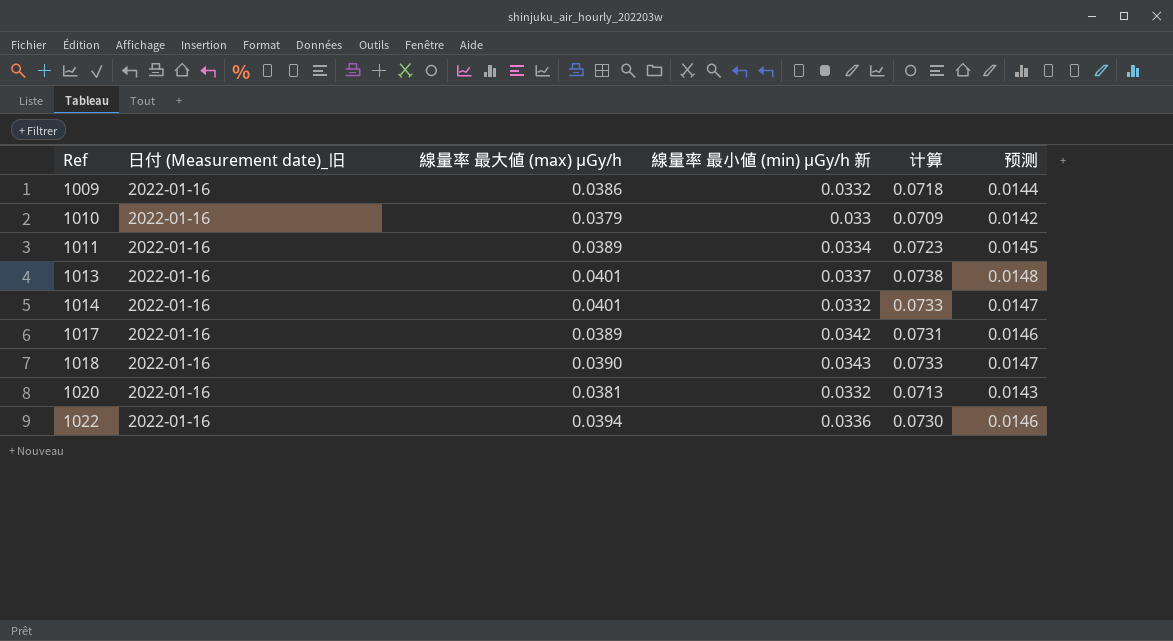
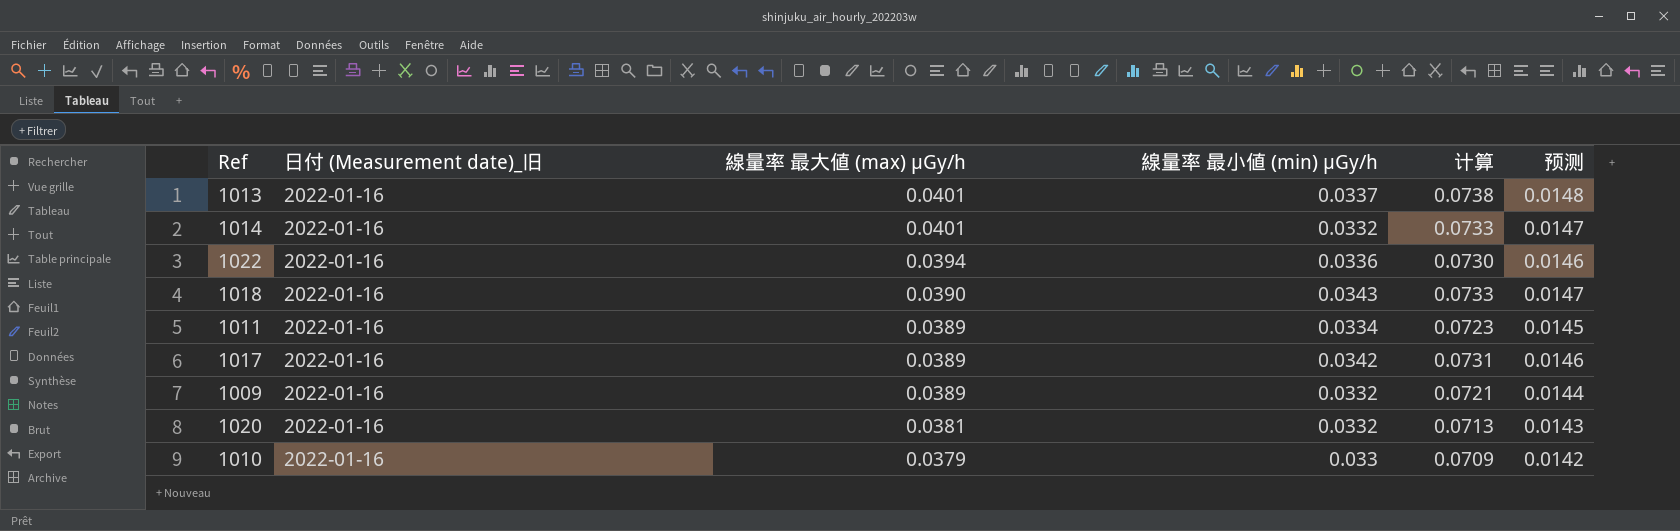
row order: Ref ascending -> 線量率 最大値 (max) μGy/h descending
column name: 線量率 最小値 (min) μGy/h 新 -> 線量率 最小値 (min) μGy/h
1009 | 線量率 最大値 (max) μGy/h: 0.0386 -> 0.0389
1009 | 计算: 0.0718 -> 0.0721

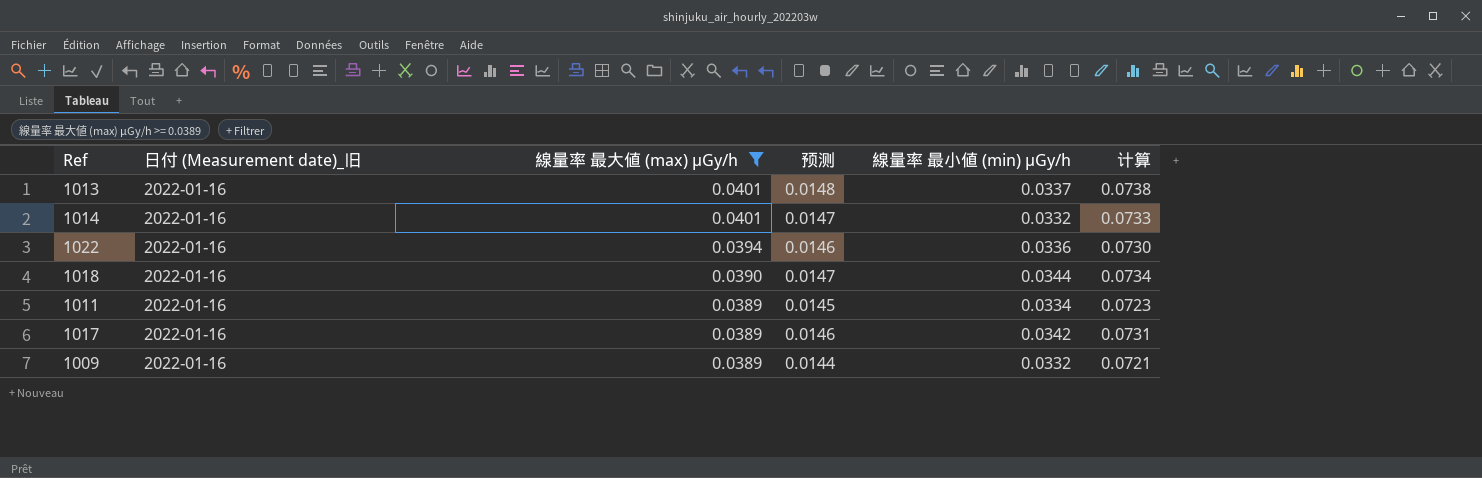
filter: none -> 線量率 最大値 (max) μGy/h >= 0.0389
column 预测 | position: 6 -> 4
1018 | 線量率 最小値 (min) μGy/h: 0.0343 -> 0.0344
1018 | 计算: 0.0733 -> 0.0734

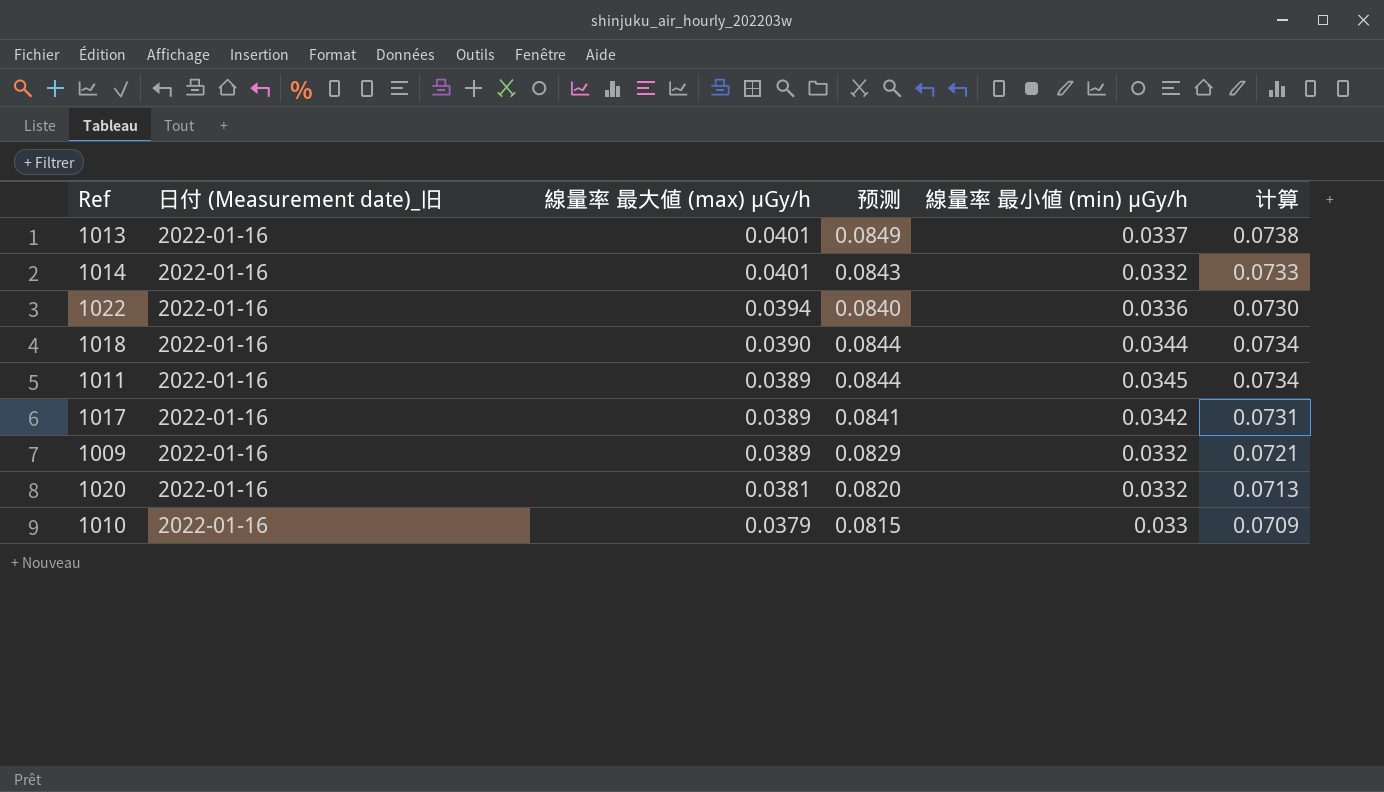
filter: 線量率 最大値 (max) μGy/h >= 0.0389 -> none
column 预测 | formula: [计算] * 0.2 -> [计算] * 1.15
1011 | 線量率 最小値 (min) μGy/h: 0.0334 -> 0.0345
1011 | 计算: 0.0723 -> 0.0734

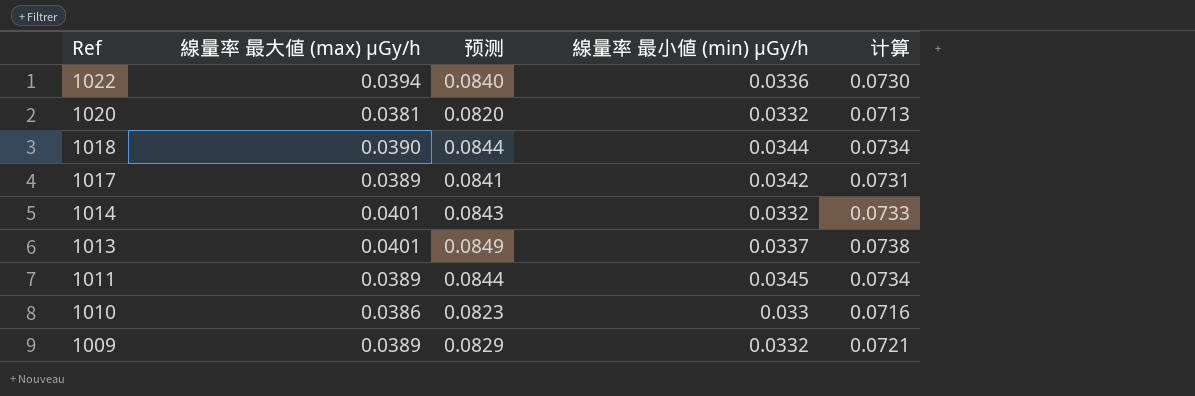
row order: 線量率 最大値 (max) μGy/h descending -> Ref descending
column 日付 (Measurement date)_旧 | position: 2 -> none
1010 | 線量率 最大値 (max) μGy/h: 0.0379 -> 0.0386
1010 | 预测: 0.0815 -> 0.0823
1010 | 计算: 0.0709 -> 0.0716

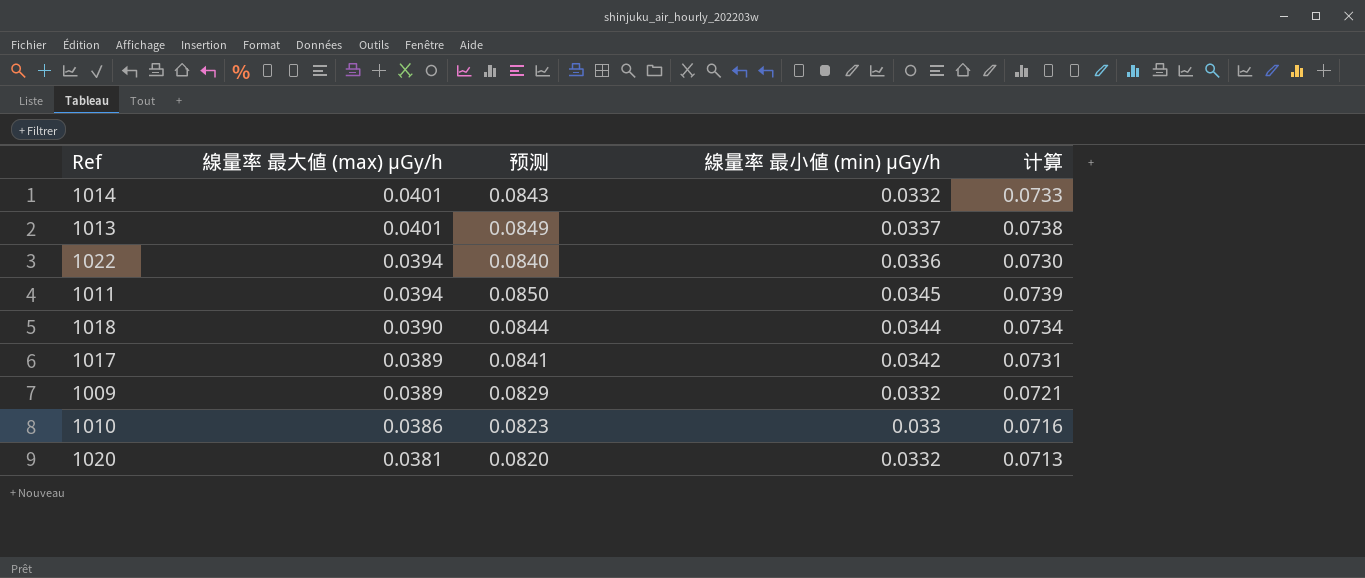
row order: Ref descending -> 線量率 最大値 (max) μGy/h descending
1011 | 線量率 最大値 (max) μGy/h: 0.0389 -> 0.0394
1011 | 预测: 0.0844 -> 0.0850
1011 | 计算: 0.0734 -> 0.0739

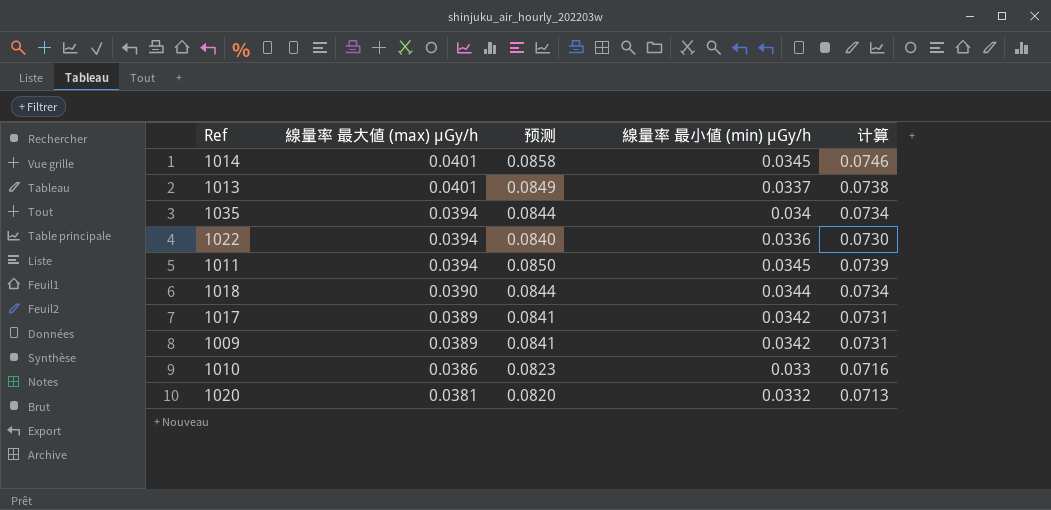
1014 | 预测: 0.0843 -> 0.0858
1014 | 線量率 最小値 (min) μGy/h: 0.0332 -> 0.0345
1014 | 计算: 0.0733 -> 0.0746
row 1035: none -> 0.0394 | 0.0844 | 0.034 | 0.0734
1009 | 预测: 0.0829 -> 0.0841
1009 | 線量率 最小値 (min) μGy/h: 0.0332 -> 0.0342
1009 | 计算: 0.0721 -> 0.0731

